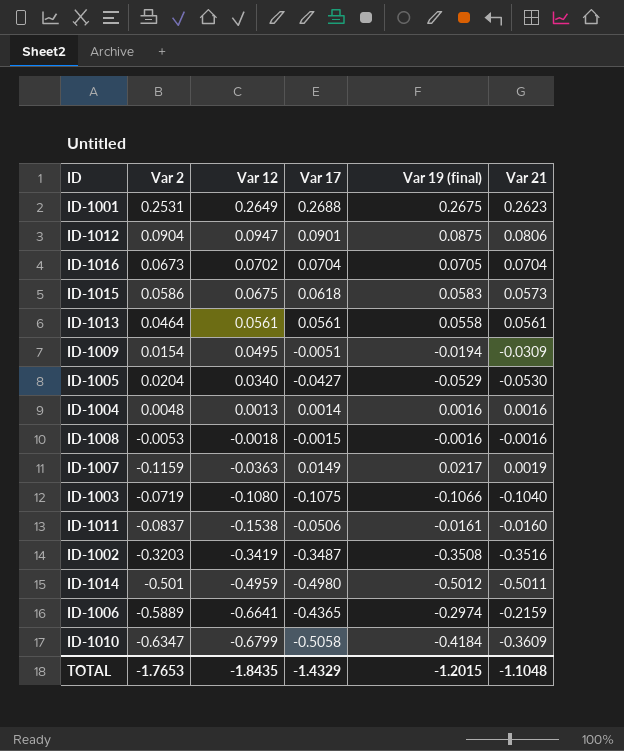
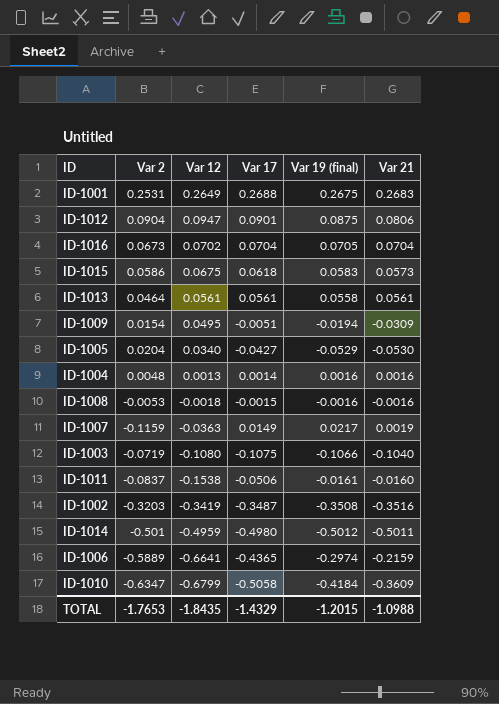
ID-1001 | Var 21: 0.2623 -> 0.2683
TOTAL | Var 21: -1.1048 -> -1.0988

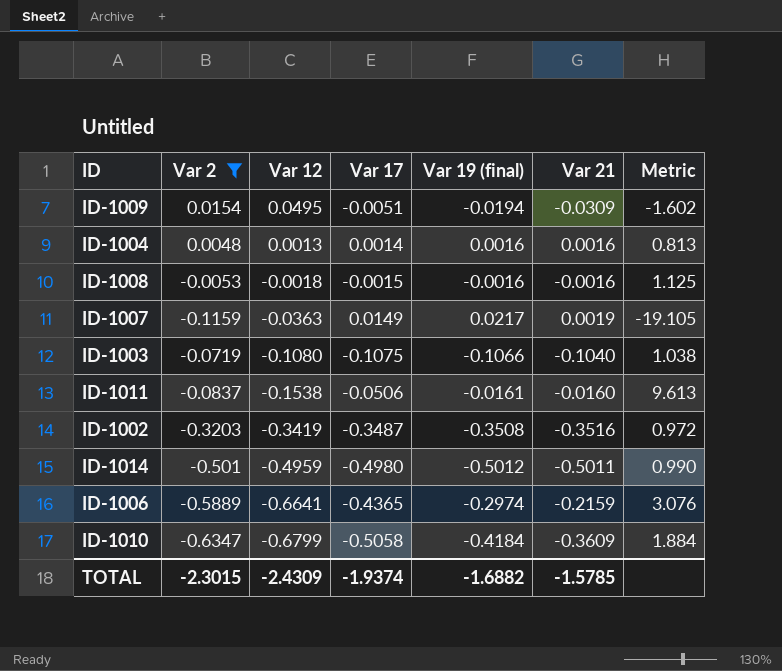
filter: none -> Var 2 <= 0.0154
column Metric | formula: none -> [Var 12] / [Var 21]
TOTAL | Var 2: -1.7653 -> -2.3015
TOTAL | Var 12: -1.8435 -> -2.4309
TOTAL | Var 17: -1.4329 -> -1.9374
TOTAL | Var 19 (final): -1.2015 -> -1.6882
TOTAL | Var 21: -1.0988 -> -1.5785

